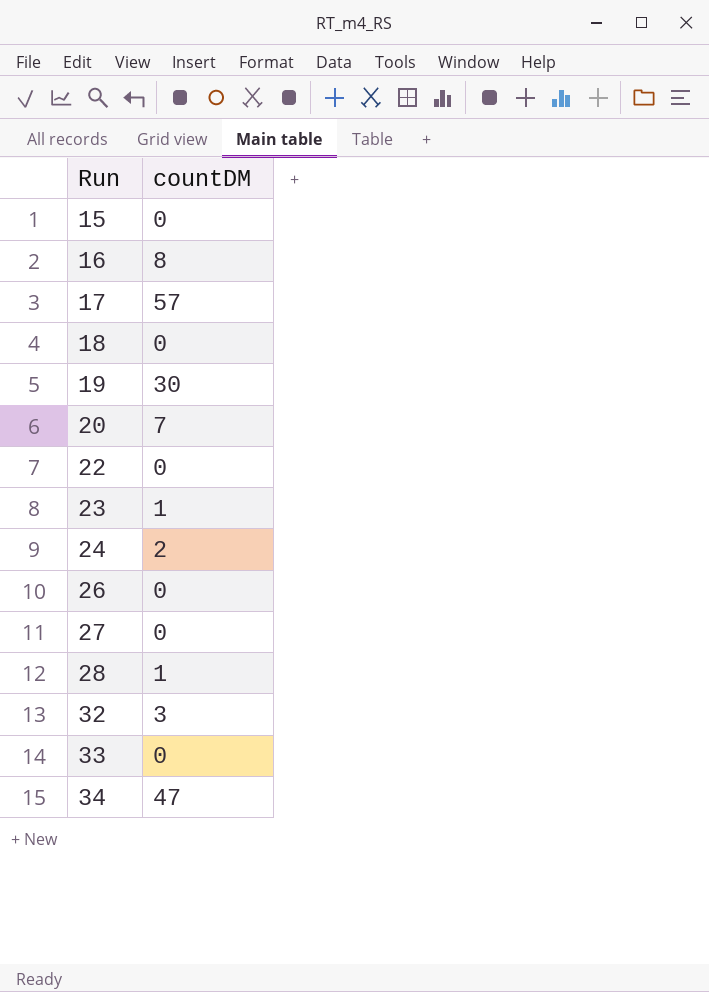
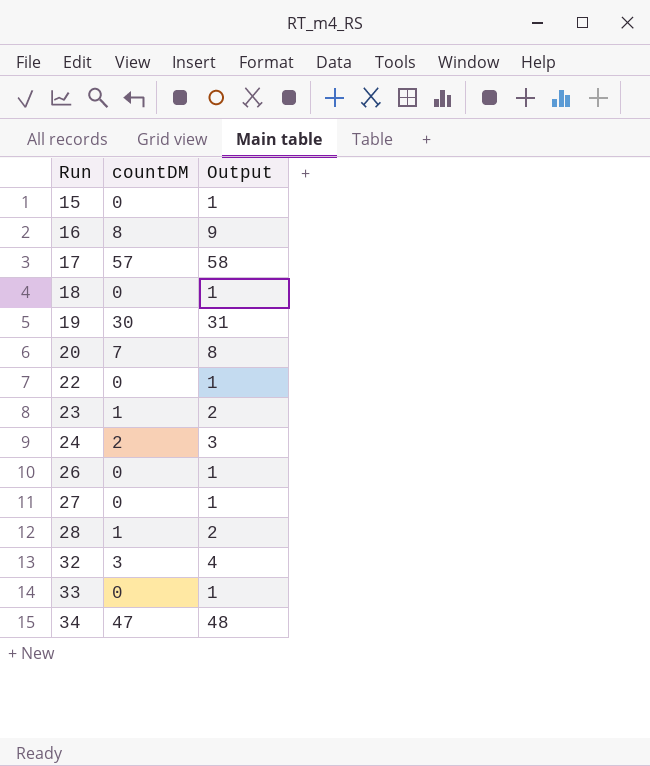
column Output | formula: none -> [countDM] + 1

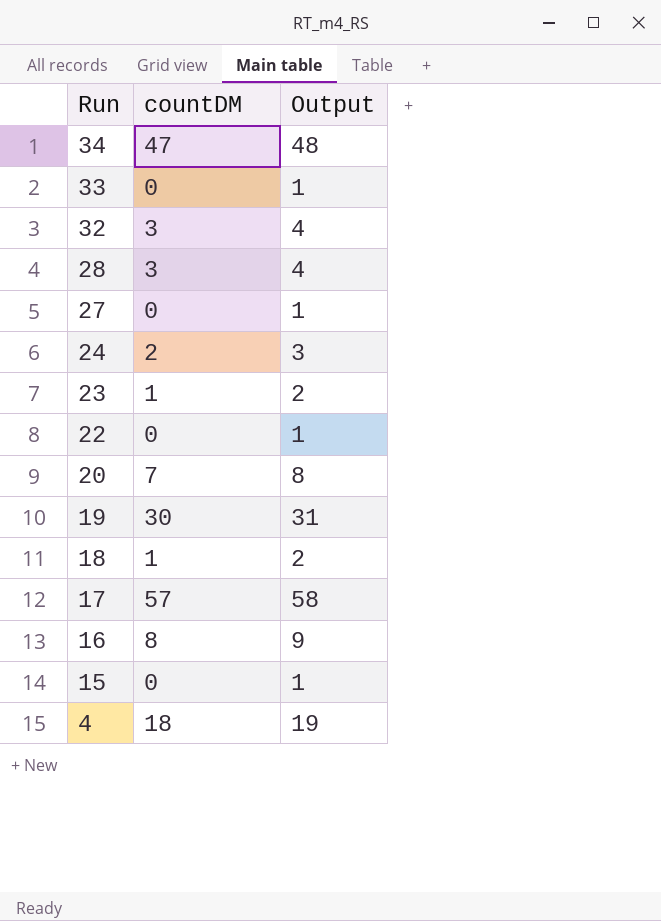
row order: Run ascending -> Run descending
row 26: 0 | 1 -> none
28 | countDM: 1 -> 3
28 | Output: 2 -> 4
18 | countDM: 0 -> 1
18 | Output: 1 -> 2
row 4: none -> 18 | 19

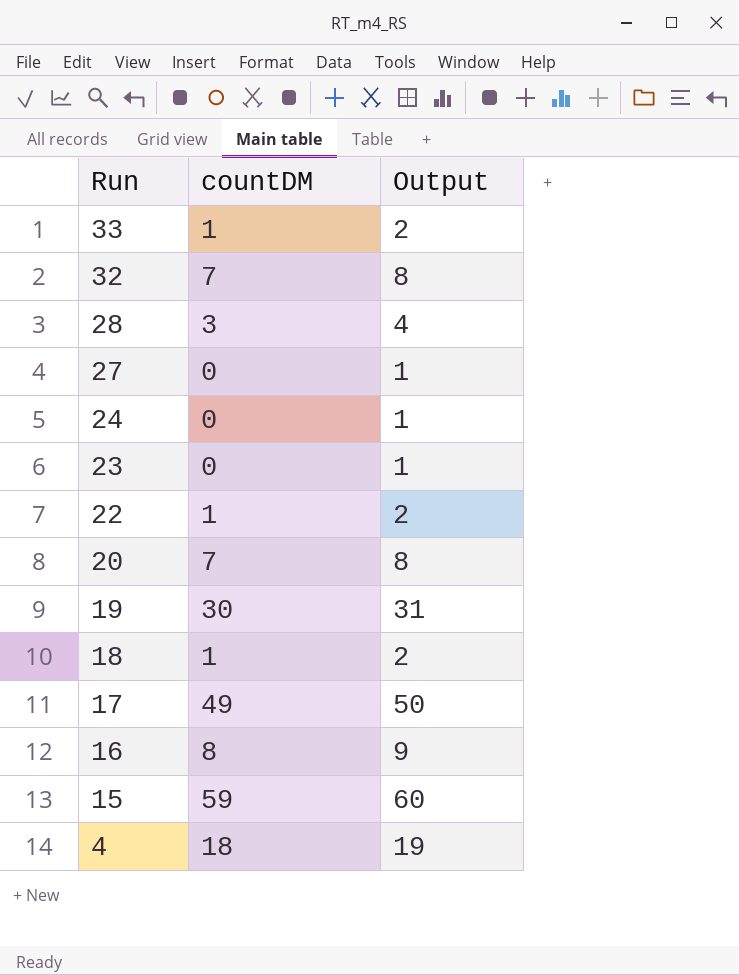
row 34: 47 | 48 -> none
33 | countDM: 0 -> 1
33 | Output: 1 -> 2
32 | countDM: 3 -> 7
32 | Output: 4 -> 8
24 | countDM: 2 -> 0
24 | Output: 3 -> 1
23 | countDM: 1 -> 0
23 | Output: 2 -> 1
22 | countDM: 0 -> 1
22 | Output: 1 -> 2
17 | countDM: 57 -> 49
17 | Output: 58 -> 50
15 | countDM: 0 -> 59
15 | Output: 1 -> 60

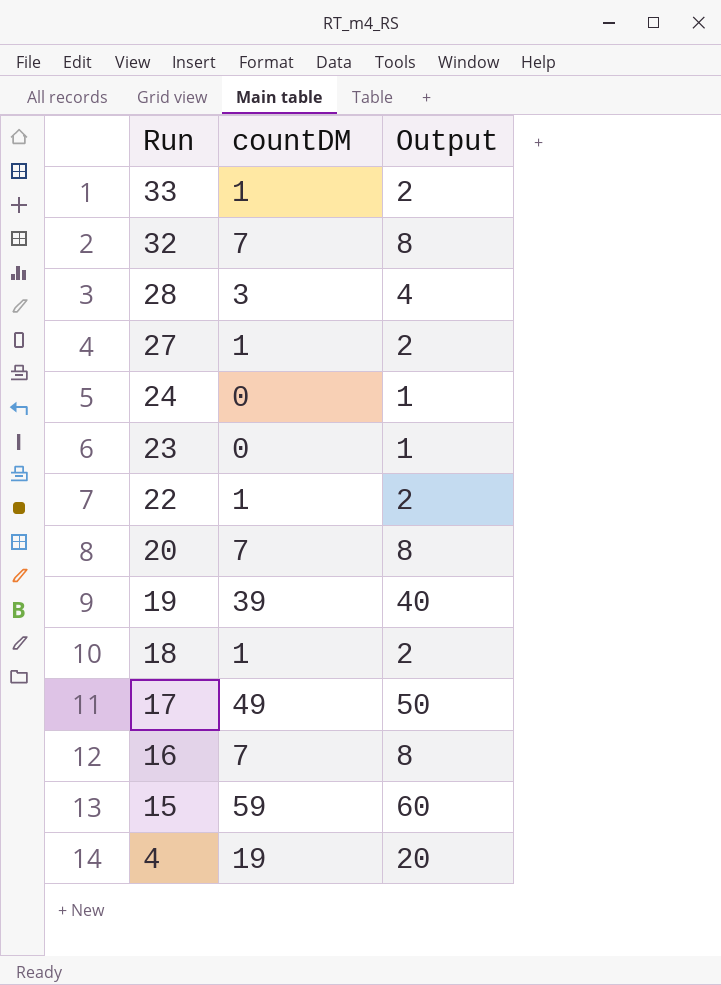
27 | countDM: 0 -> 1
27 | Output: 1 -> 2
19 | countDM: 30 -> 39
19 | Output: 31 -> 40
16 | countDM: 8 -> 7
16 | Output: 9 -> 8
4 | countDM: 18 -> 19
4 | Output: 19 -> 20

